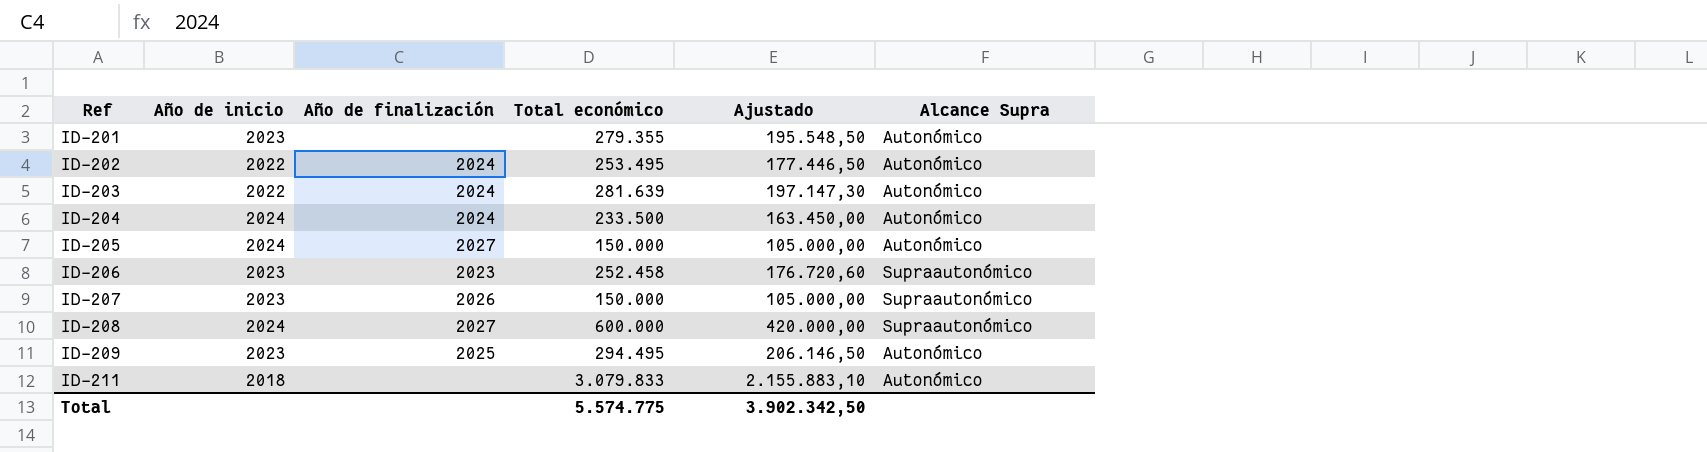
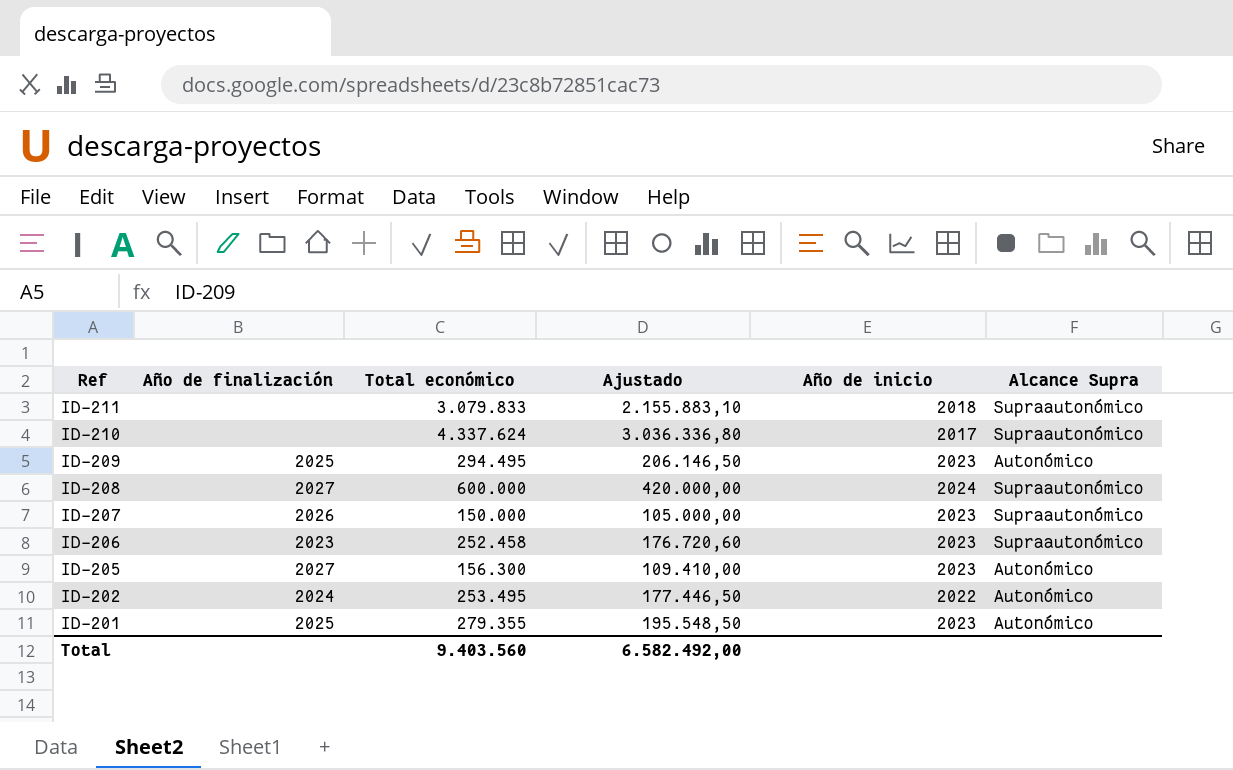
row order: Ref ascending -> Ref descending
column Año de inicio | position: 2 -> 5
row ID-203: 2022 | 2024 | 281.639 | 197.147,30 | Autonómico -> none
row ID-204: 2024 | 2024 | 233.500 | 163.450,00 | Autonómico -> none
ID-211 | Alcance Supra: Autonómico -> Supraautonómico
row ID-210: none -> none | 4.337.624 | 3.036.336,80 | 2017 | Supraautonómico
ID-205 | Total económico: 150.000 -> 156.300
ID-205 | Ajustado: 105.000,00 -> 109.410,00
ID-205 | Año de inicio: 2024 -> 2023
ID-201 | Año de finalización: none -> 2025
Total | Total económico: 5.574.775 -> 9.403.560
Total | Ajustado: 3.902.342,50 -> 6.582.492,00

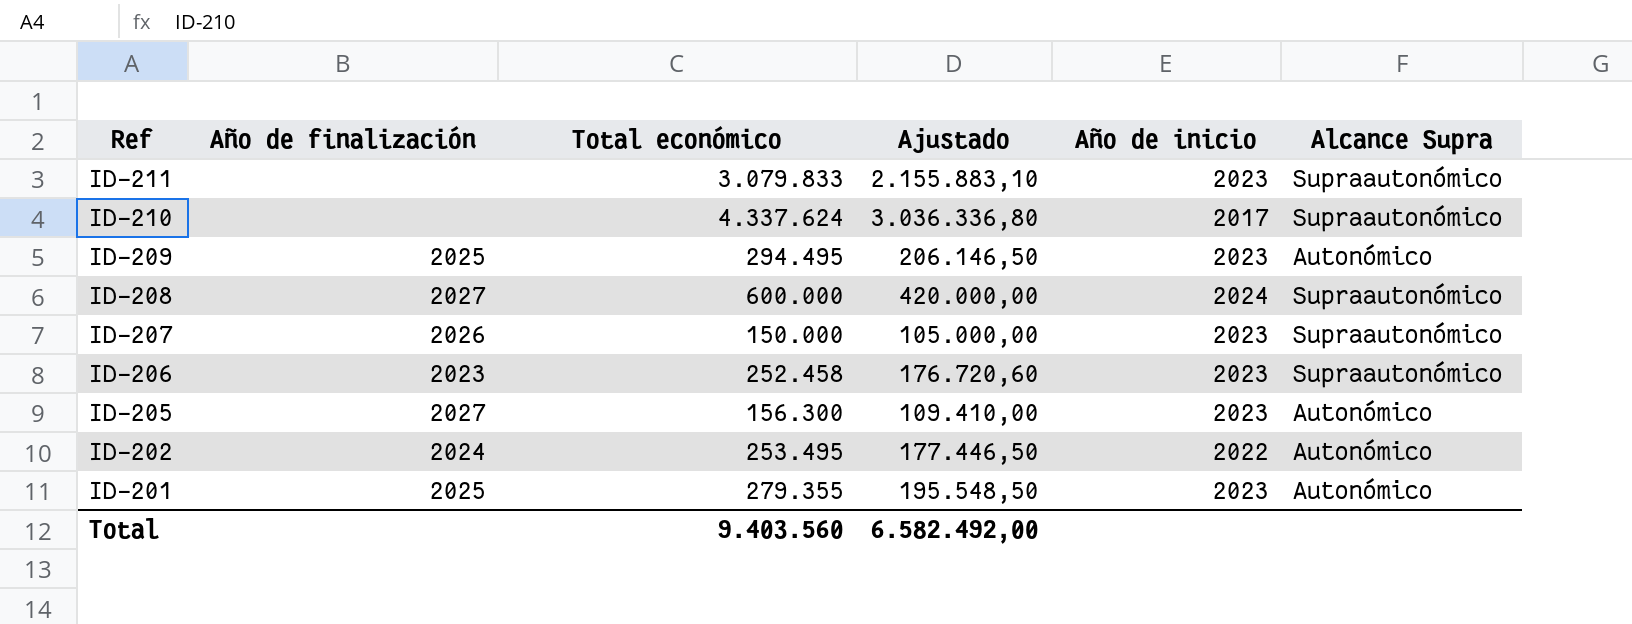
ID-211 | Año de inicio: 2018 -> 2023

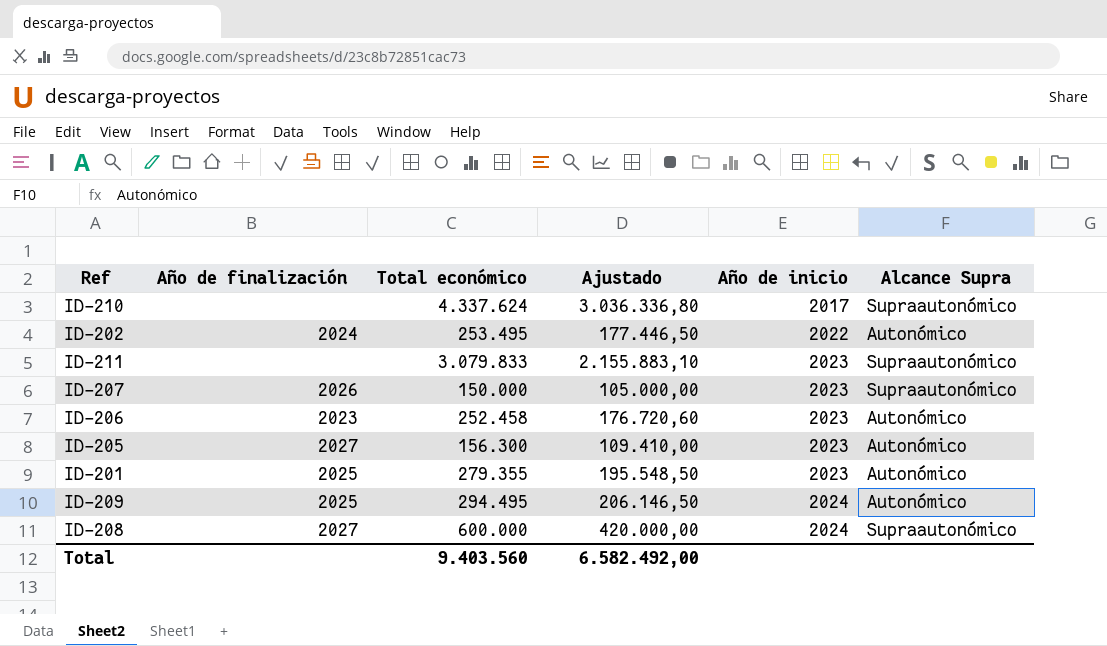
row order: Ref descending -> Año de inicio ascending
ID-206 | Alcance Supra: Supraautonómico -> Autonómico
ID-209 | Año de inicio: 2023 -> 2024

